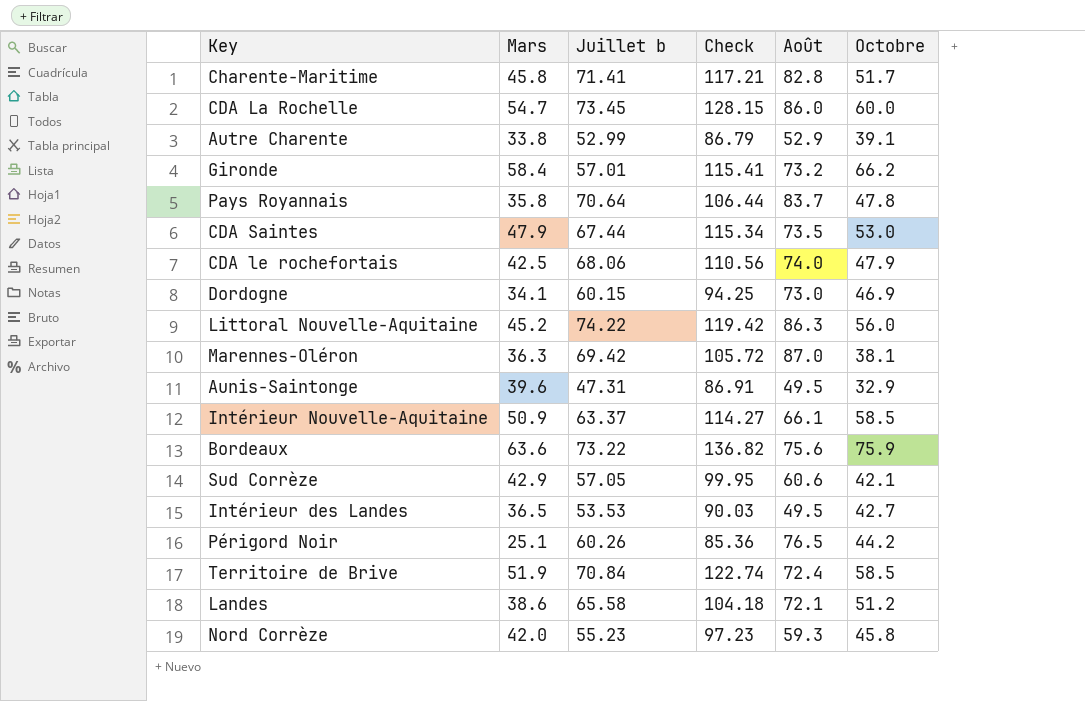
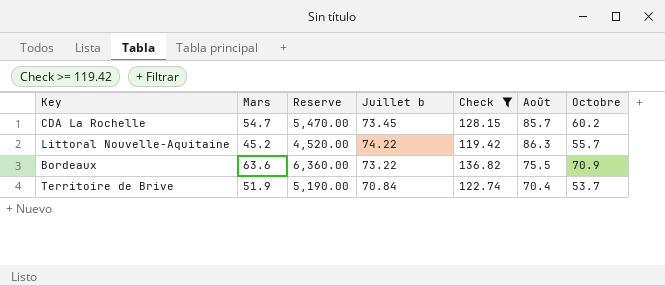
filter: none -> Check >= 119.42
column Reserve | formula: none -> [Mars] * 100
CDA La Rochelle | Août: 86.0 -> 85.7
CDA La Rochelle | Octobre: 60.0 -> 60.2
Littoral Nouvelle-Aquitaine | Octobre: 56.0 -> 55.7
Bordeaux | Août: 75.6 -> 75.5
Bordeaux | Octobre: 75.9 -> 70.9
Territoire de Brive | Août: 72.4 -> 70.4
Territoire de Brive | Octobre: 58.5 -> 53.7

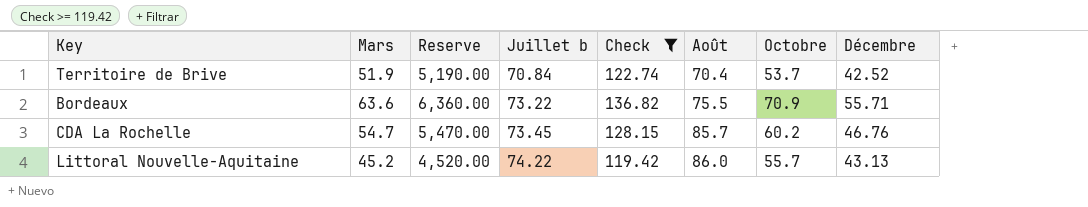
row order: none -> Juillet b ascending
column Décembre | position: none -> 8
Littoral Nouvelle-Aquitaine | Août: 86.3 -> 86.0

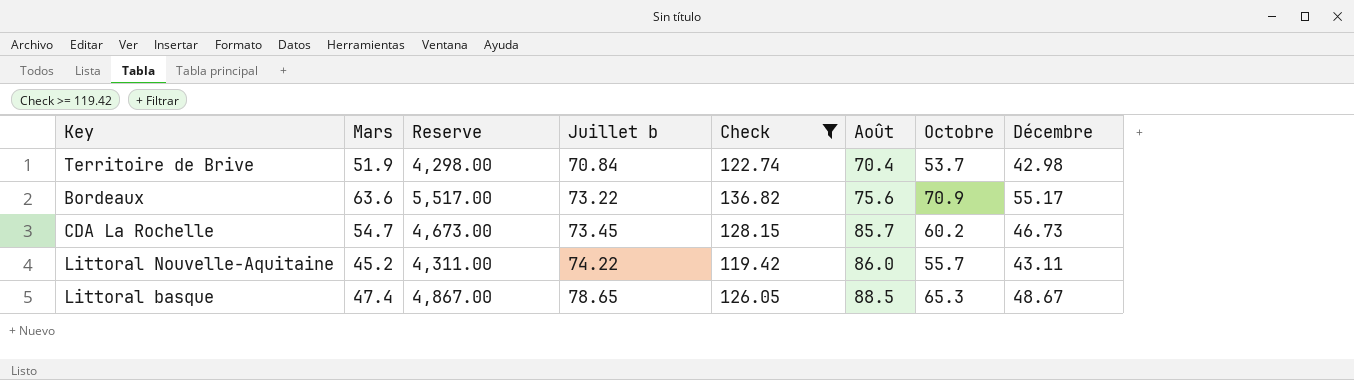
column Reserve | formula: [Mars] * 100 -> [Décembre] * 100
Territoire de Brive | Décembre: 42.52 -> 42.98
Bordeaux | Août: 75.5 -> 75.6
Bordeaux | Décembre: 55.71 -> 55.17
CDA La Rochelle | Décembre: 46.76 -> 46.73
Littoral Nouvelle-Aquitaine | Décembre: 43.13 -> 43.11
row Littoral basque: none -> 47.4 | 4,867.00 | 78.65 | 126.05 | 88.5 | 65.3 | 48.67

